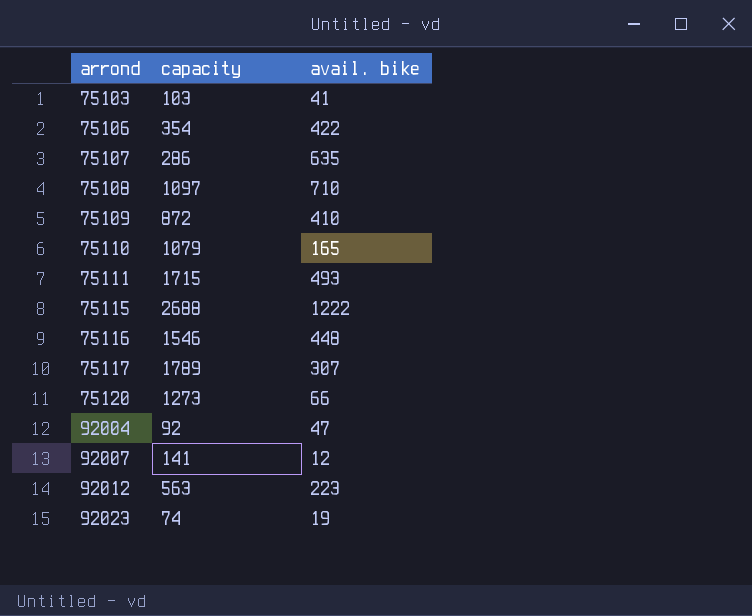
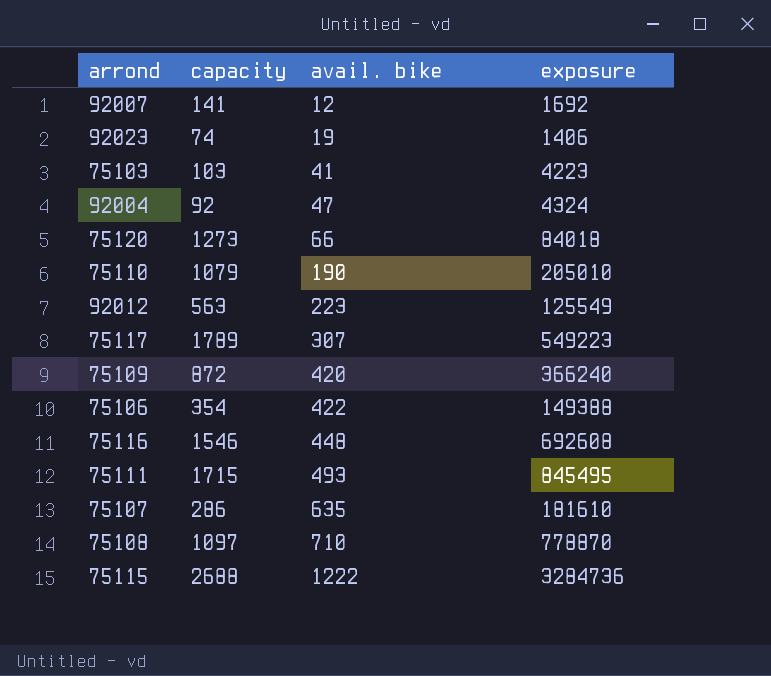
row order: arrond ascending -> avail. bike ascending
column exposure | formula: none -> [capacity] * [avail. bike]
75110 | avail. bike: 165 -> 190
75109 | avail. bike: 410 -> 420

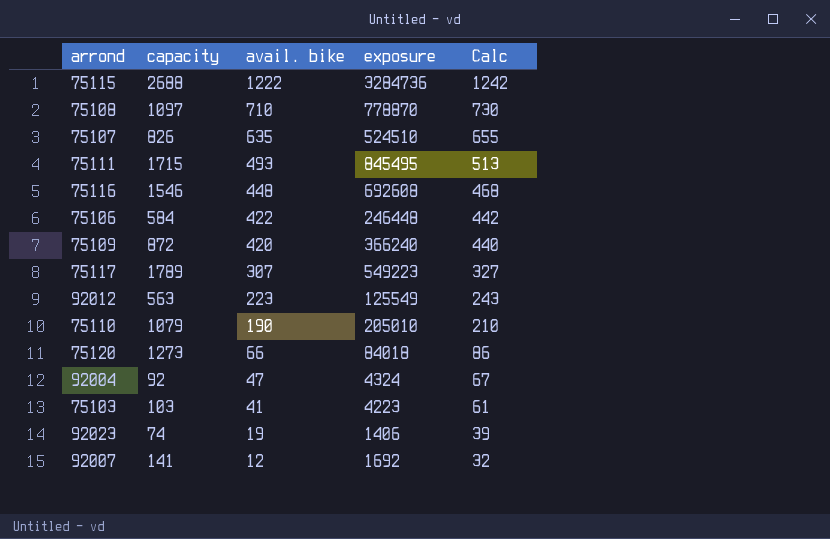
row order: avail. bike ascending -> avail. bike descending
column Calc | formula: none -> [avail. bike] + 20
75107 | capacity: 286 -> 826
75107 | exposure: 181610 -> 524510
75106 | capacity: 354 -> 584
75106 | exposure: 149388 -> 246448

